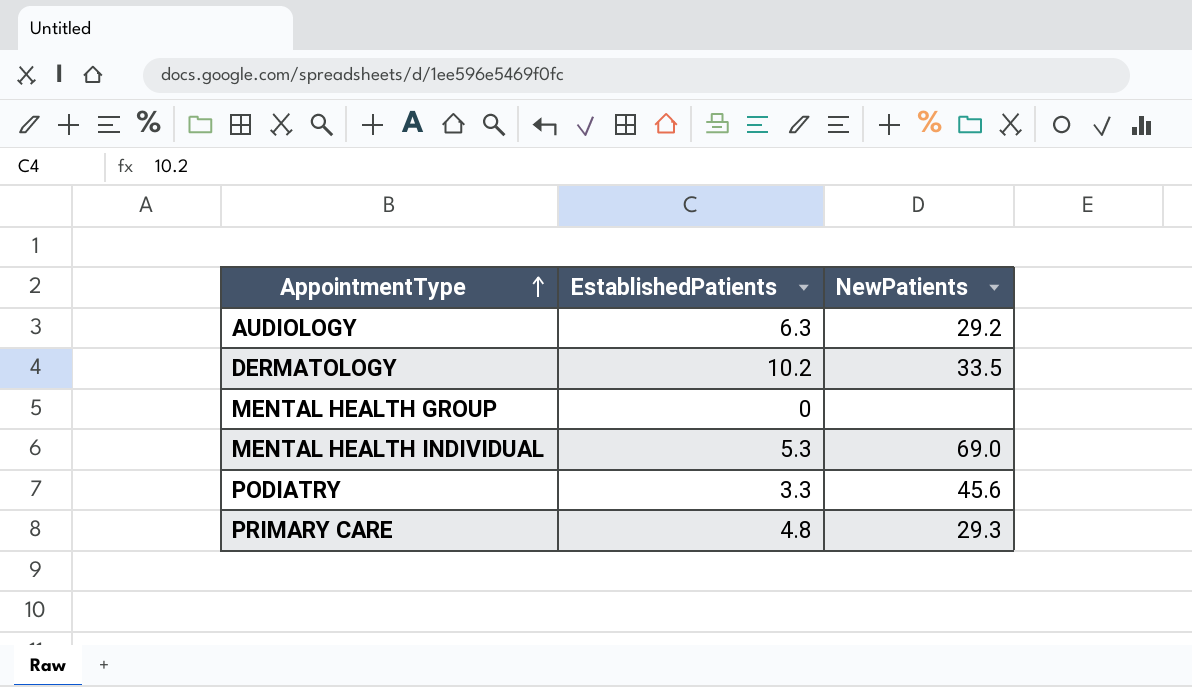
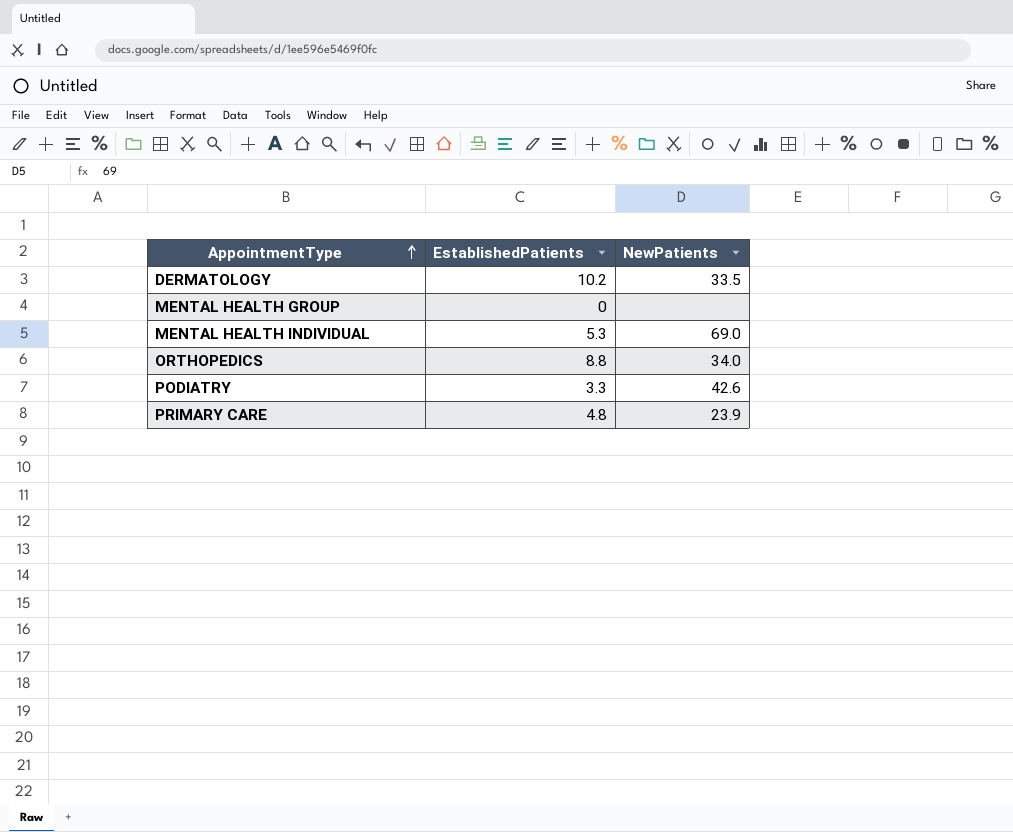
row AUDIOLOGY: 6.3 | 29.2 -> none
row ORTHOPEDICS: none -> 8.8 | 34.0
PODIATRY | NewPatients: 45.6 -> 42.6
PRIMARY CARE | NewPatients: 29.3 -> 23.9

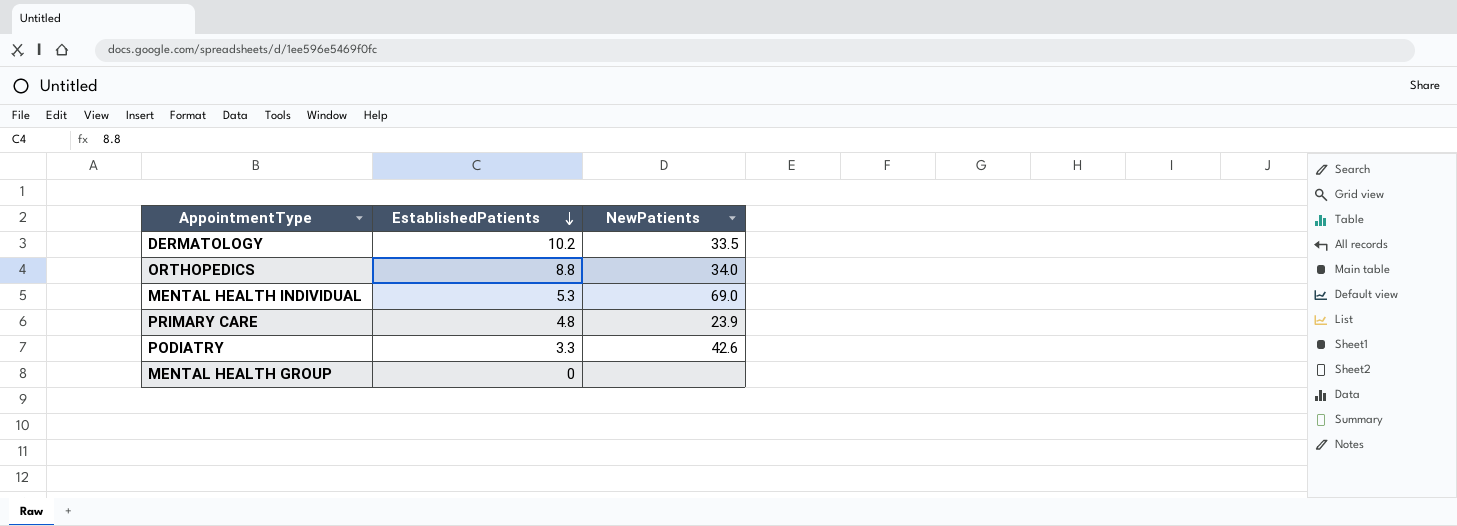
row order: AppointmentType ascending -> EstablishedPatients descending

